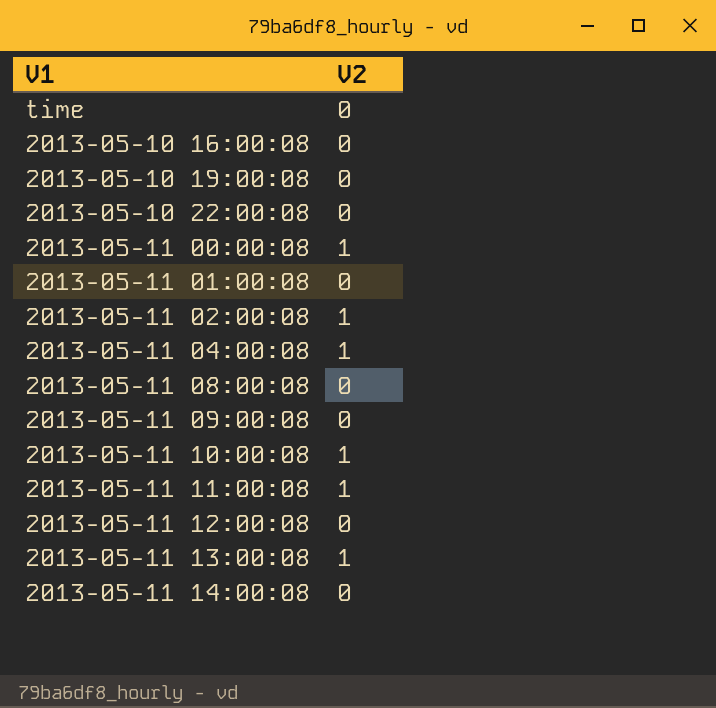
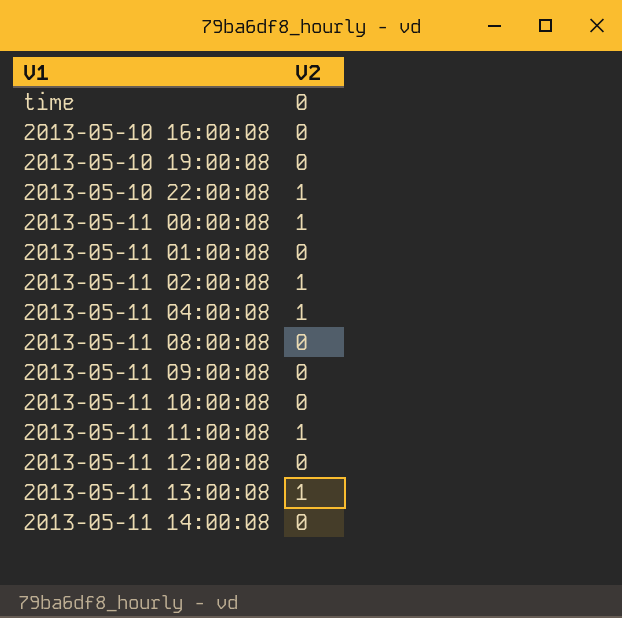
2013-05-10 22:00:08 | V2: 0 -> 1
2013-05-11 10:00:08 | V2: 1 -> 0

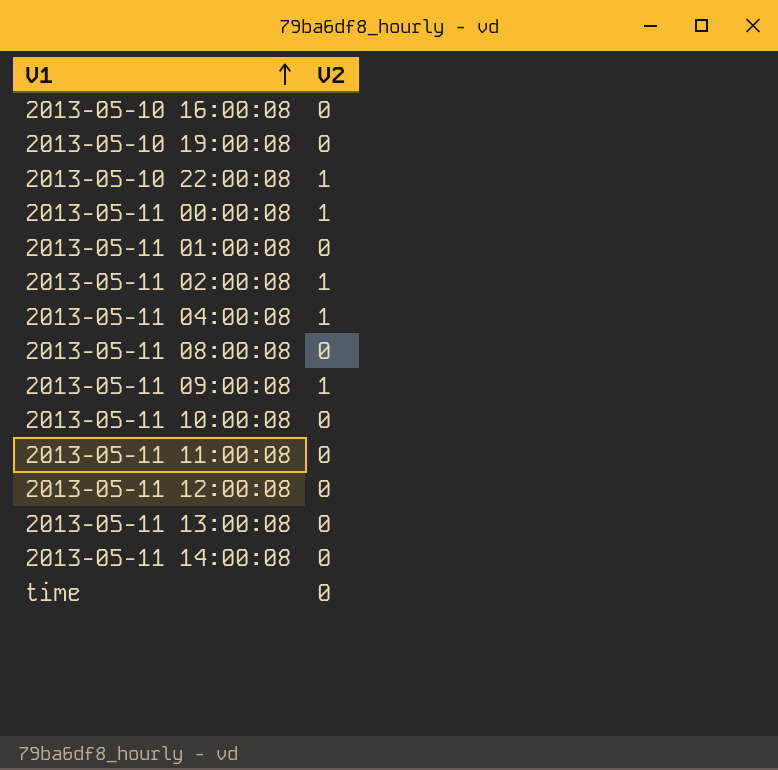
row order: none -> V1 ascending
2013-05-11 09:00:08 | V2: 0 -> 1
2013-05-11 11:00:08 | V2: 1 -> 0
2013-05-11 13:00:08 | V2: 1 -> 0

